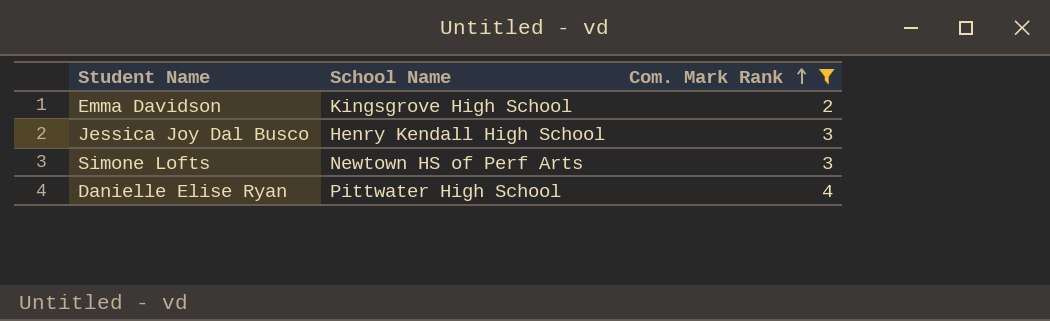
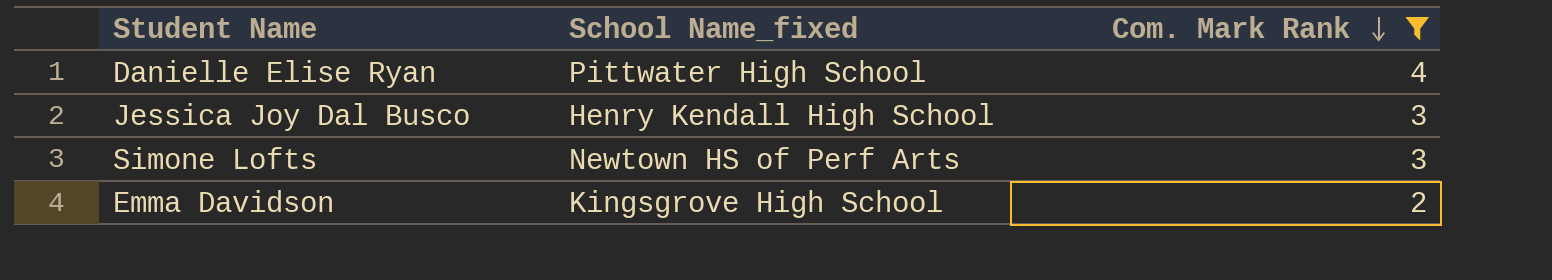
row order: Com. Mark Rank ascending -> Com. Mark Rank descending
column name: School Name -> School Name_fixed

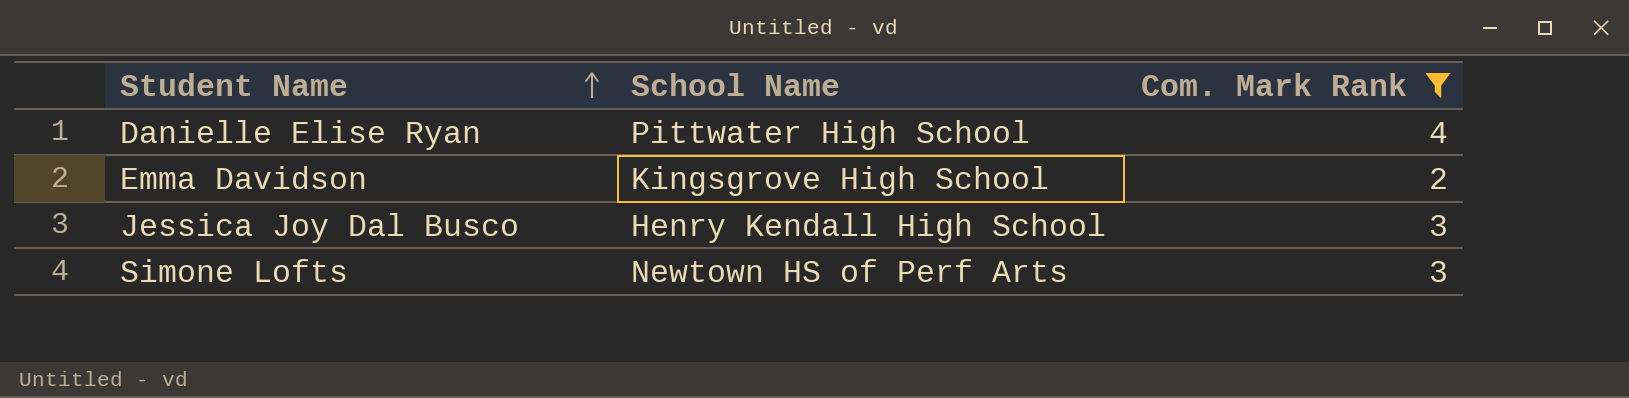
row order: Com. Mark Rank descending -> Student Name ascending
column name: School Name_fixed -> School Name

